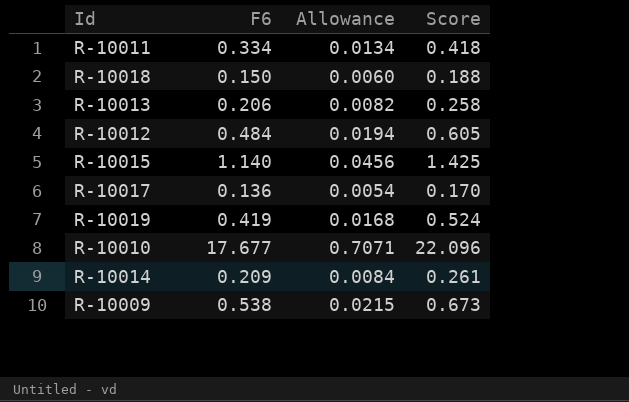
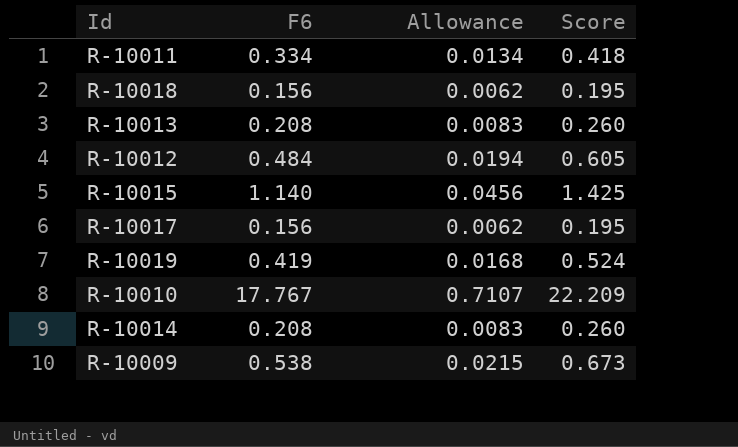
R-10018 | F6: 0.150 -> 0.156
R-10018 | Allowance: 0.0060 -> 0.0062
R-10018 | Score: 0.188 -> 0.195
R-10013 | F6: 0.206 -> 0.208
R-10013 | Allowance: 0.0082 -> 0.0083
R-10013 | Score: 0.258 -> 0.260
R-10017 | F6: 0.136 -> 0.156
R-10017 | Allowance: 0.0054 -> 0.0062
R-10017 | Score: 0.170 -> 0.195
R-10010 | F6: 17.677 -> 17.767
R-10010 | Allowance: 0.7071 -> 0.7107
R-10010 | Score: 22.096 -> 22.209
R-10014 | F6: 0.209 -> 0.208
R-10014 | Allowance: 0.0084 -> 0.0083
R-10014 | Score: 0.261 -> 0.260

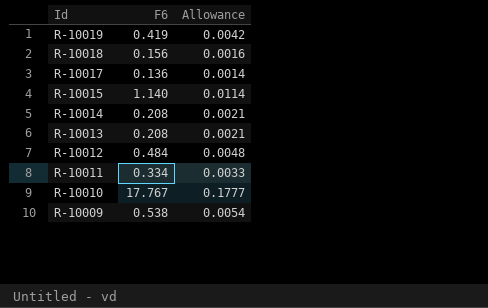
row order: none -> Id descending
column Score | formula: [F6] * 1.25 -> none
column Allowance | formula: [F6] * 0.04 -> [F6] * 0.01
R-10017 | F6: 0.156 -> 0.136

